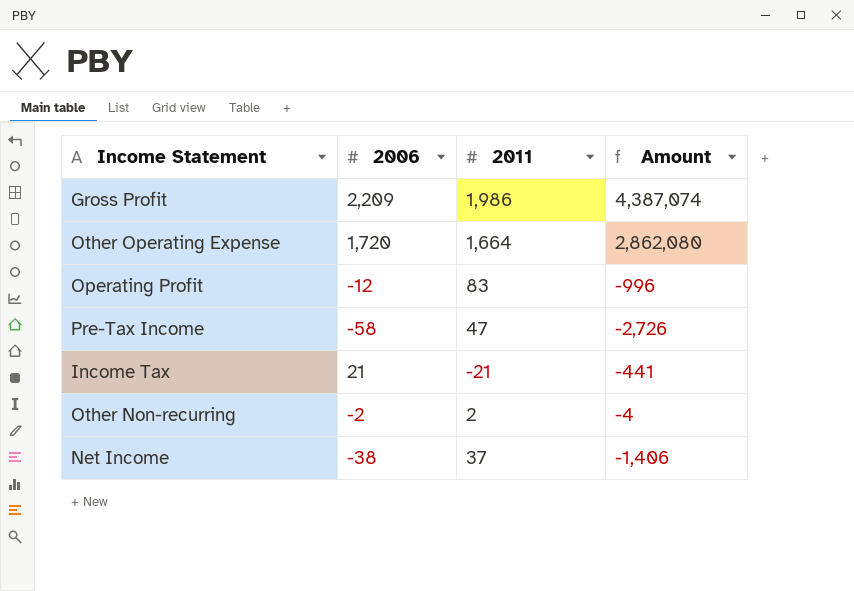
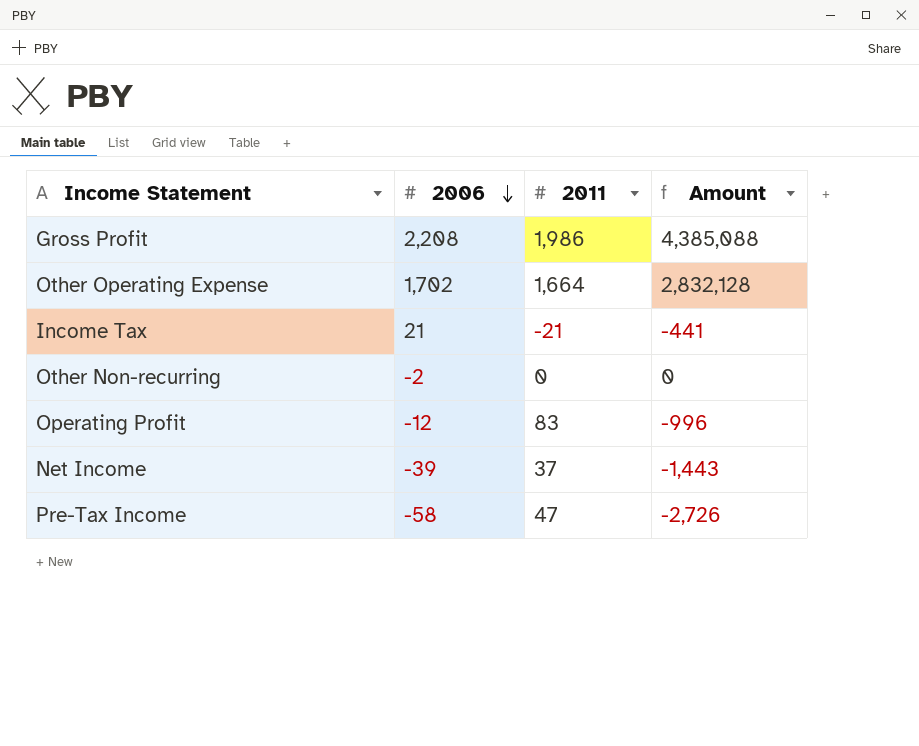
row order: none -> 2006 descending
Gross Profit | 2006: 2,209 -> 2,208
Gross Profit | Amount: 4,387,074 -> 4,385,088
Other Operating Expense | 2006: 1,720 -> 1,702
Other Operating Expense | Amount: 2,862,080 -> 2,832,128
Other Non-recurring | 2011: 2 -> 0
Other Non-recurring | Amount: -4 -> 0
Net Income | 2006: -38 -> -39
Net Income | Amount: -1,406 -> -1,443

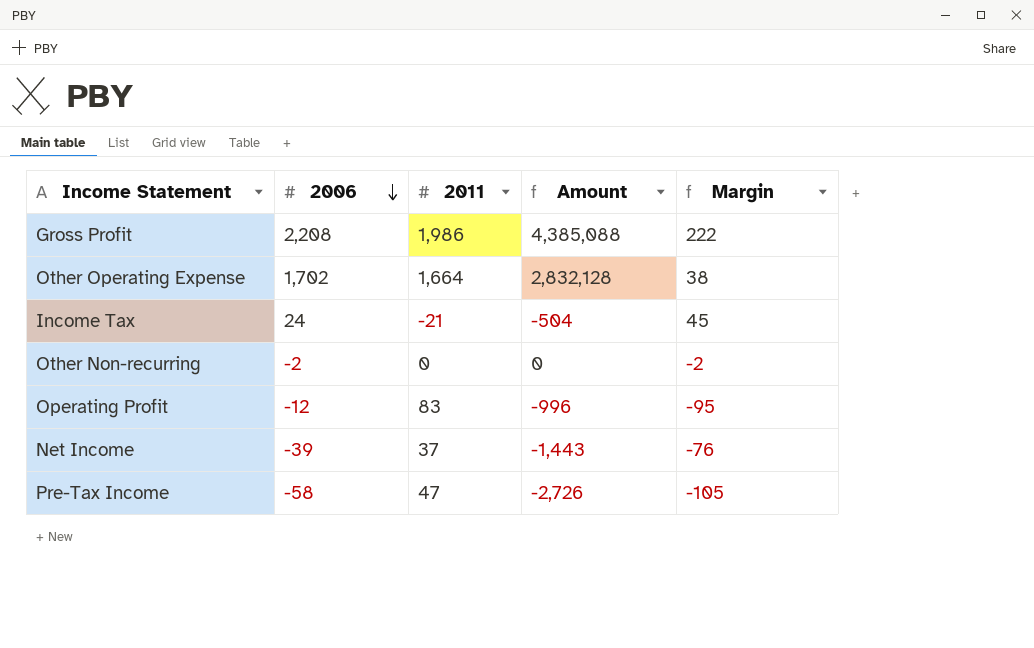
column Margin | formula: none -> [2006] - [2011]
Income Tax | 2006: 21 -> 24
Income Tax | Amount: -441 -> -504

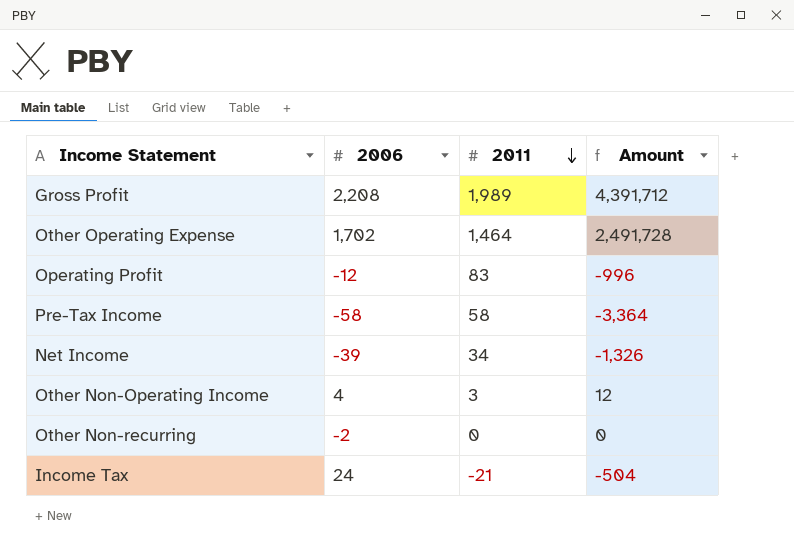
row order: 2006 descending -> 2011 descending
column Margin | formula: [2006] - [2011] -> none
Gross Profit | 2011: 1,986 -> 1,989
Gross Profit | Amount: 4,385,088 -> 4,391,712
Other Operating Expense | 2011: 1,664 -> 1,464
Other Operating Expense | Amount: 2,832,128 -> 2,491,728
Pre-Tax Income | 2011: 47 -> 58
Pre-Tax Income | Amount: -2,726 -> -3,364
Net Income | 2011: 37 -> 34
Net Income | Amount: -1,443 -> -1,326
row Other Non-Operating Income: none -> 4 | 3 | 12

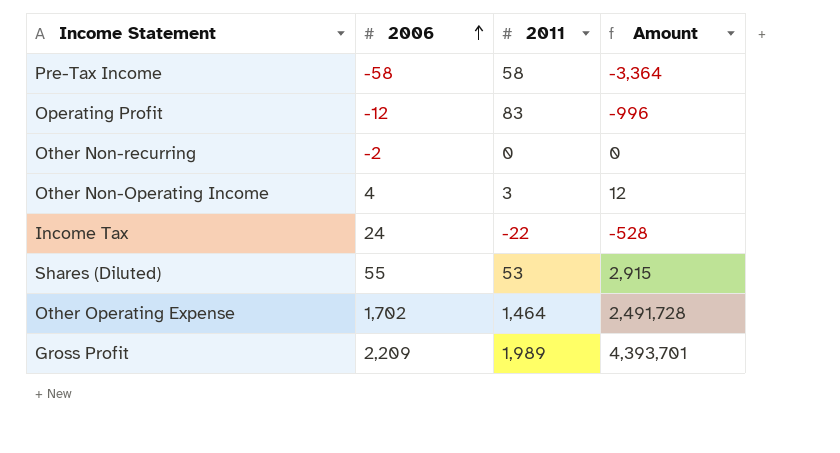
row order: 2011 descending -> 2006 ascending
row Net Income: -39 | 34 | -1,326 -> none
Income Tax | 2011: -21 -> -22
Income Tax | Amount: -504 -> -528
row Shares (Diluted): none -> 55 | 53 | 2,915
Gross Profit | 2006: 2,208 -> 2,209
Gross Profit | Amount: 4,391,712 -> 4,393,701

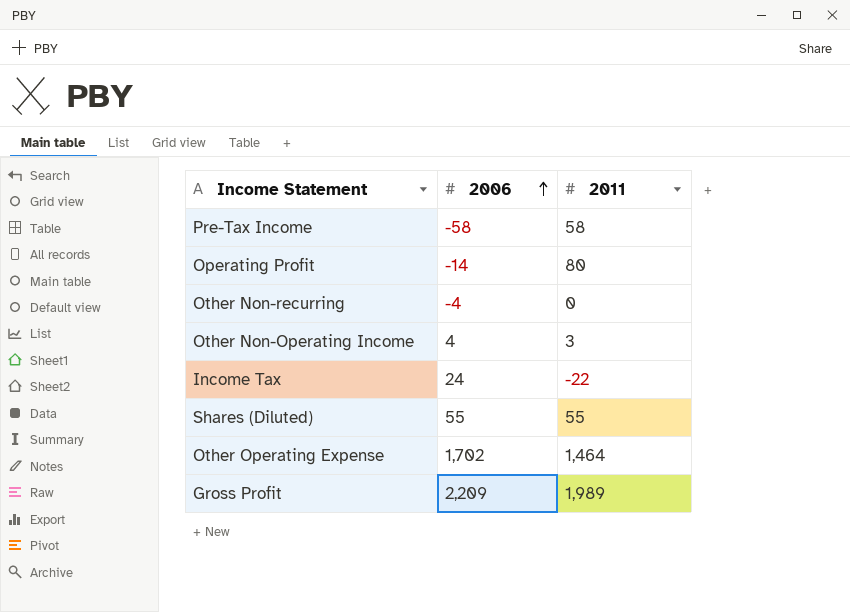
column Amount | formula: [2006] * [2011] -> none
Operating Profit | 2006: -12 -> -14
Operating Profit | 2011: 83 -> 80
Other Non-recurring | 2006: -2 -> -4
Shares (Diluted) | 2011: 53 -> 55

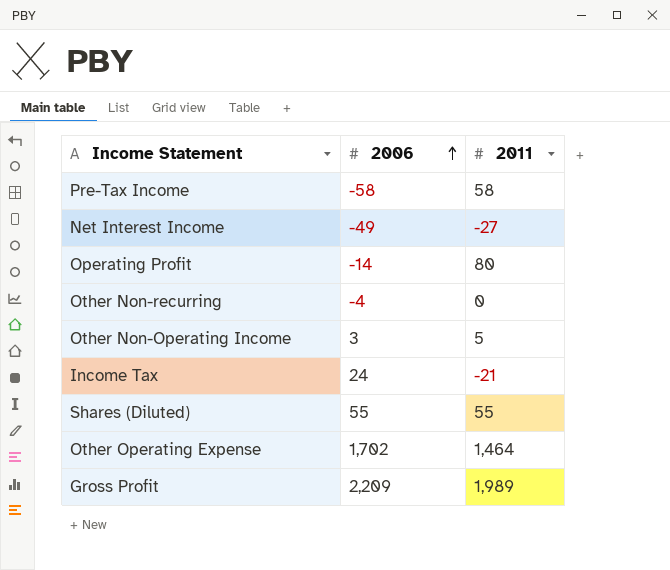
row Net Interest Income: none -> -49 | -27
Other Non-Operating Income | 2006: 4 -> 3
Other Non-Operating Income | 2011: 3 -> 5
Income Tax | 2011: -22 -> -21

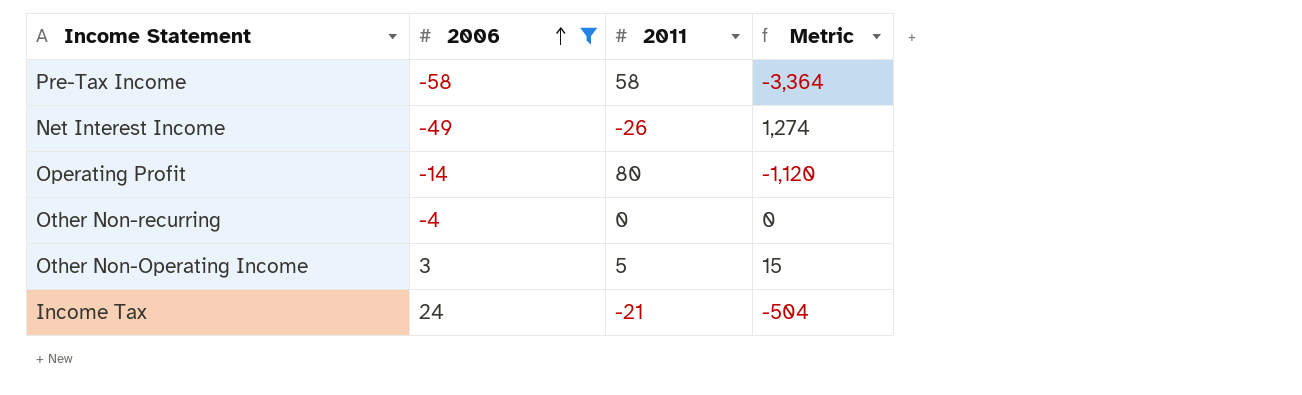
filter: none -> 2006 <= 24
column Metric | formula: none -> [2006] * [2011]
Net Interest Income | 2011: -27 -> -26

